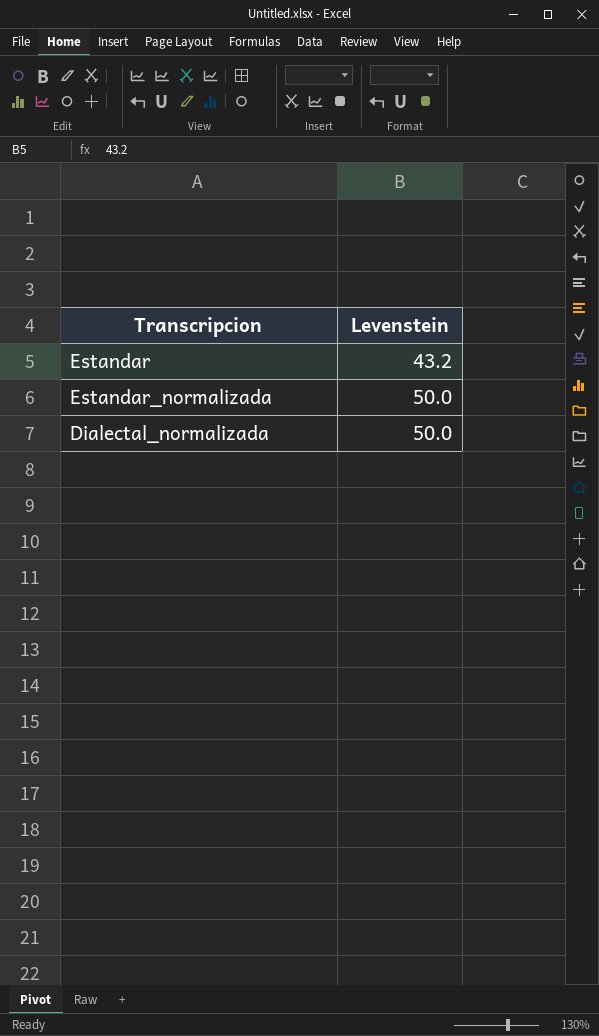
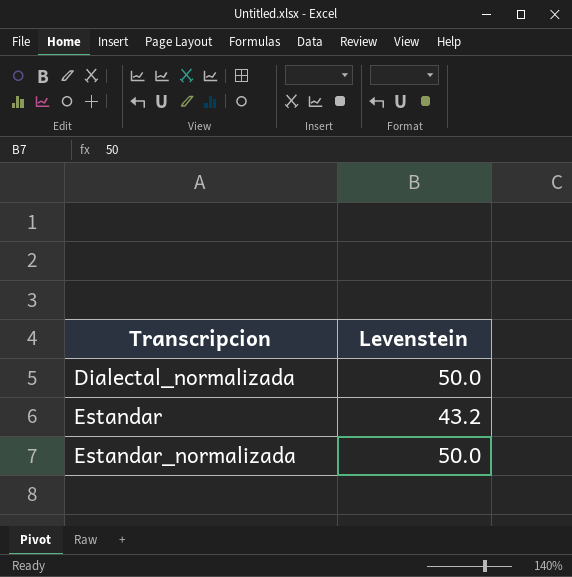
row order: Levenstein ascending -> Transcripcion ascending

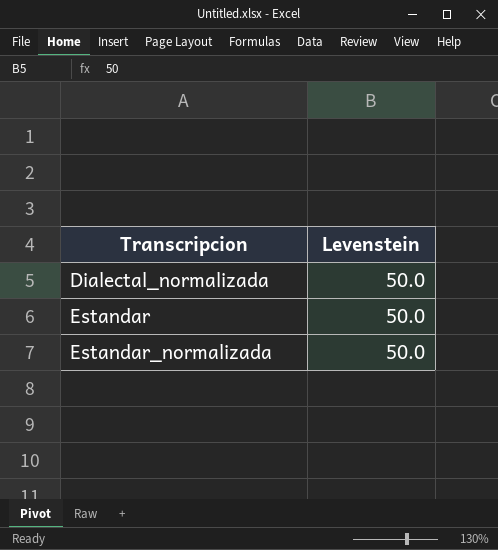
Estandar | Levenstein: 43.2 -> 50.0

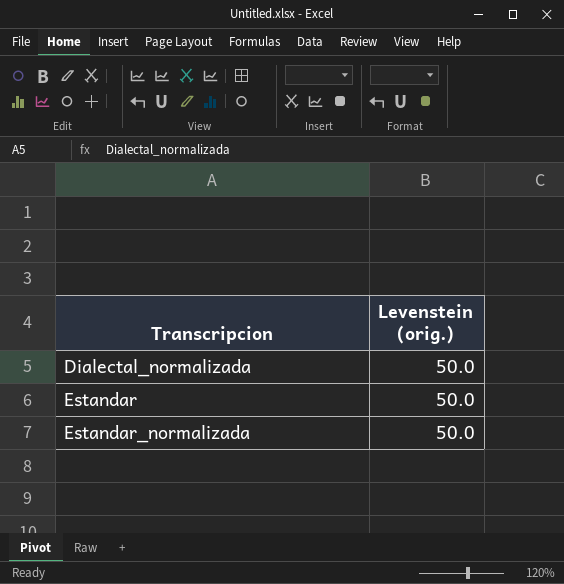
column name: Levenstein -> Levenstein (orig.)

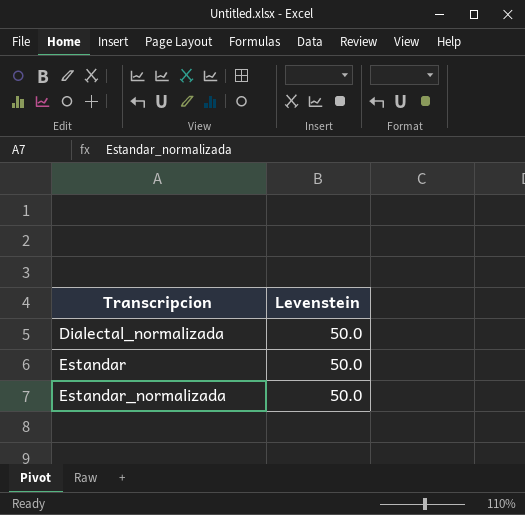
column name: Levenstein (orig.) -> Levenstein

